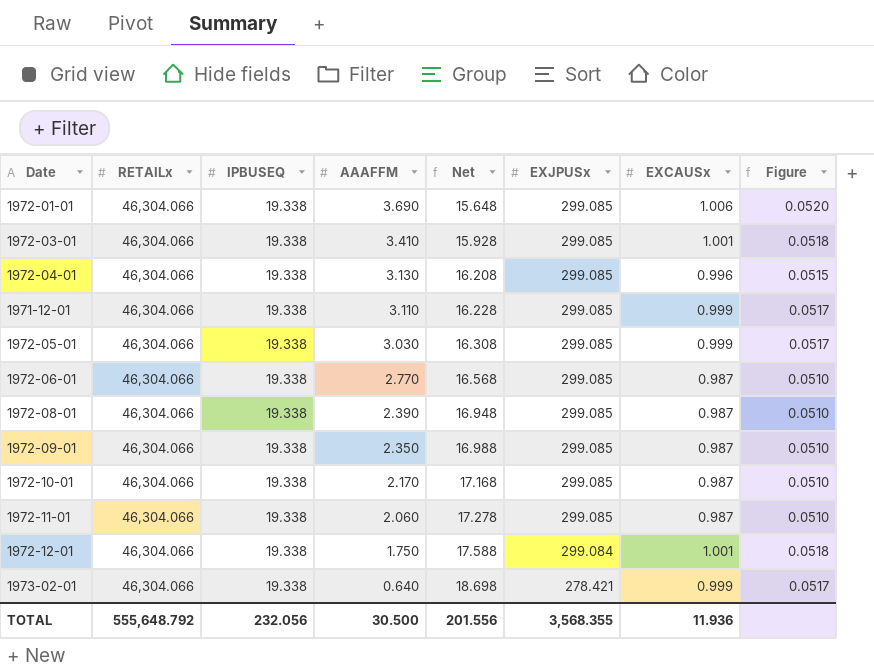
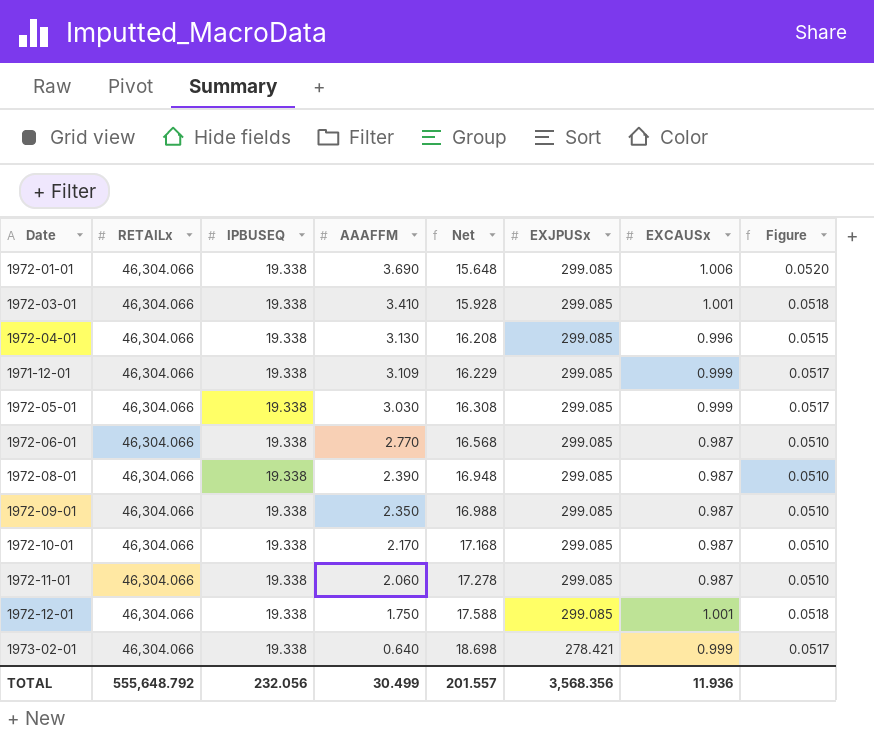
1971-12-01 | AAAFFM: 3.110 -> 3.109
1971-12-01 | Net: 16.228 -> 16.229
1972-12-01 | EXJPUSx: 299.084 -> 299.085
TOTAL | AAAFFM: 30.500 -> 30.499
TOTAL | Net: 201.556 -> 201.557
TOTAL | EXJPUSx: 3,568.355 -> 3,568.356

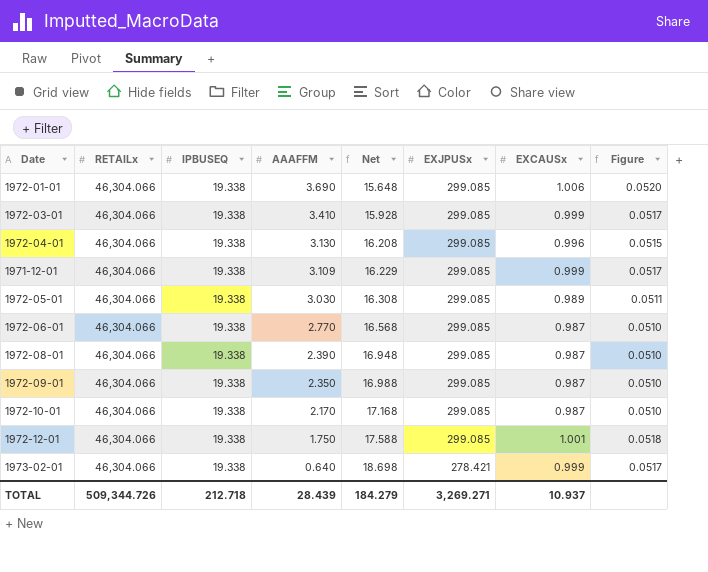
row 1972-11-01: 46,304.066 | 19.338 | 2.060 | 17.278 | 299.085 | 0.987 | 0.0510 -> none
1972-03-01 | EXCAUSx: 1.001 -> 0.999
1972-03-01 | Figure: 0.0518 -> 0.0517
1972-05-01 | EXCAUSx: 0.999 -> 0.989
1972-05-01 | Figure: 0.0517 -> 0.0511
TOTAL | RETAILx: 555,648.792 -> 509,344.726
TOTAL | IPBUSEQ: 232.056 -> 212.718
TOTAL | AAAFFM: 30.499 -> 28.439
TOTAL | Net: 201.557 -> 184.279
TOTAL | EXJPUSx: 3,568.356 -> 3,269.271
TOTAL | EXCAUSx: 11.936 -> 10.937

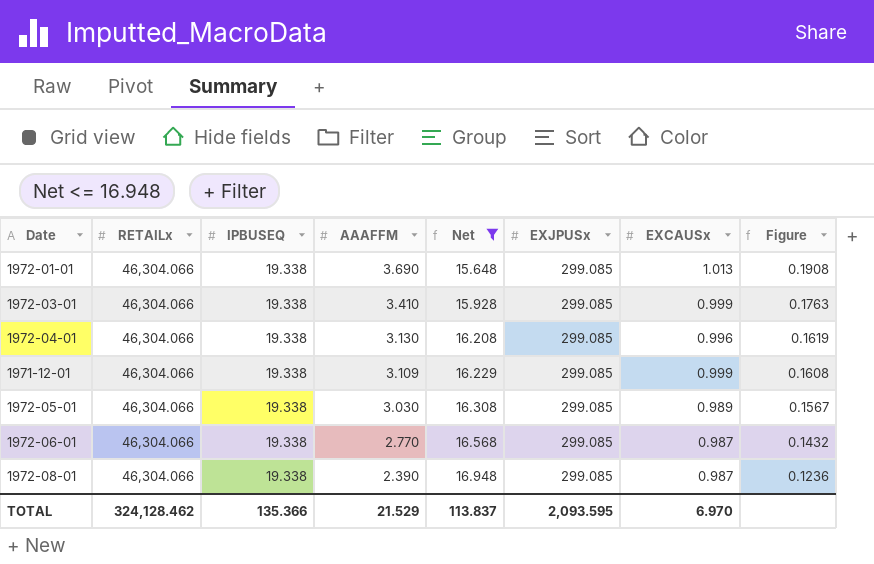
filter: none -> Net <= 16.948
column Figure | formula: [EXCAUSx] / [IPBUSEQ] -> [AAAFFM] / [IPBUSEQ]
1972-01-01 | EXCAUSx: 1.006 -> 1.013
TOTAL | RETAILx: 509,344.726 -> 324,128.462
TOTAL | IPBUSEQ: 212.718 -> 135.366
TOTAL | AAAFFM: 28.439 -> 21.529
TOTAL | Net: 184.279 -> 113.837
TOTAL | EXJPUSx: 3,269.271 -> 2,093.595
TOTAL | EXCAUSx: 10.937 -> 6.970

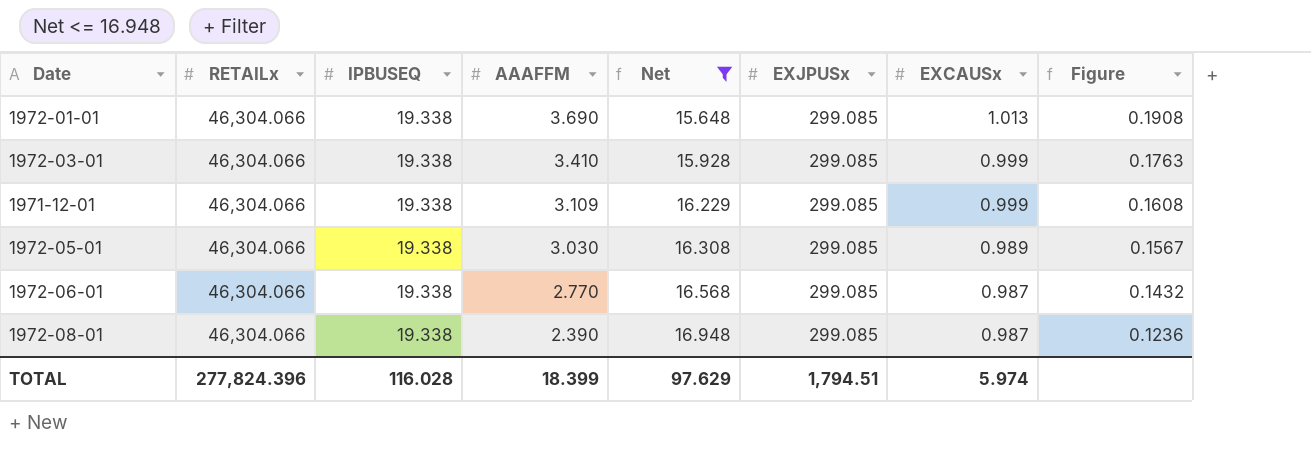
row 1972-04-01: 46,304.066 | 19.338 | 3.130 | 16.208 | 299.085 | 0.996 | 0.1619 -> none
TOTAL | RETAILx: 324,128.462 -> 277,824.396
TOTAL | IPBUSEQ: 135.366 -> 116.028
TOTAL | AAAFFM: 21.529 -> 18.399
TOTAL | Net: 113.837 -> 97.629
TOTAL | EXJPUSx: 2,093.595 -> 1,794.51
TOTAL | EXCAUSx: 6.970 -> 5.974

